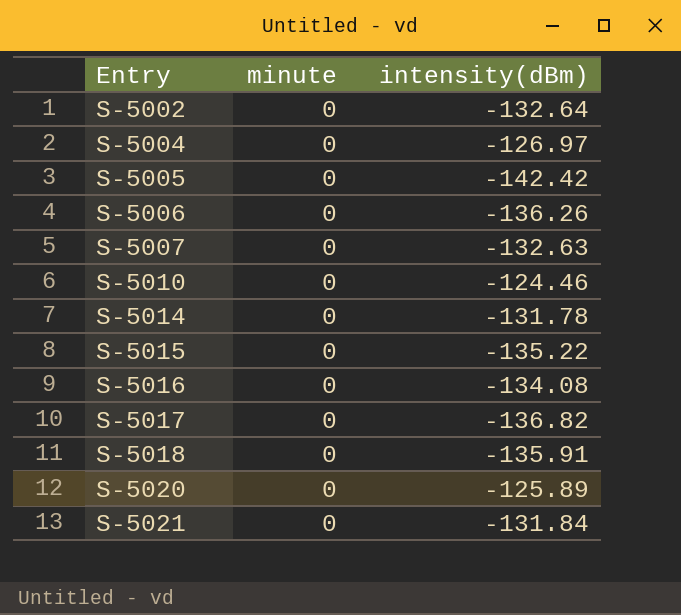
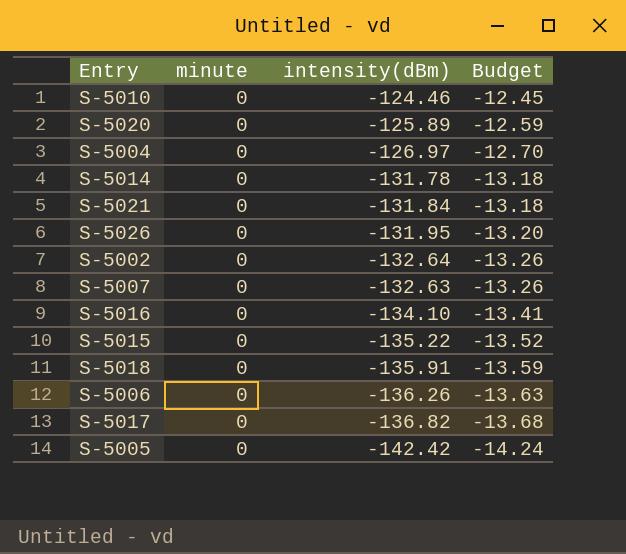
row order: Entry ascending -> Budget descending
column Budget | formula: none -> [intensity(dBm)] * 0.1
row S-5026: none -> 0 | -131.95 | -13.20
S-5016 | intensity(dBm): -134.08 -> -134.10

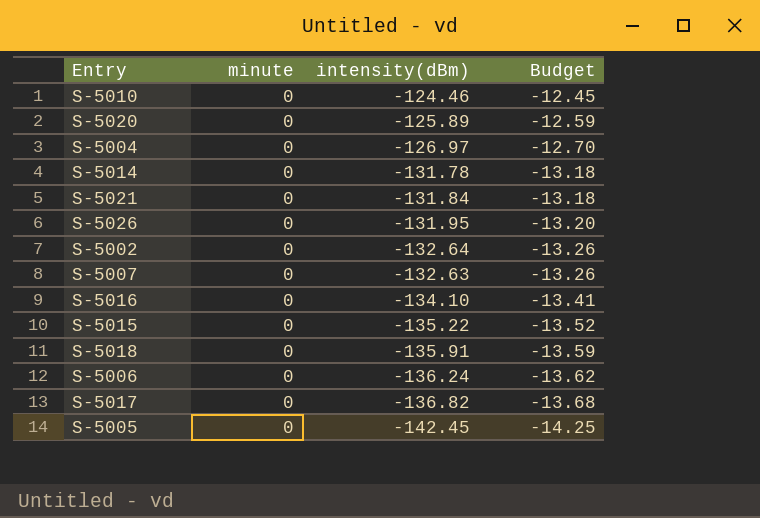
S-5006 | intensity(dBm): -136.26 -> -136.24
S-5006 | Budget: -13.63 -> -13.62
S-5005 | intensity(dBm): -142.42 -> -142.45
S-5005 | Budget: -14.24 -> -14.25

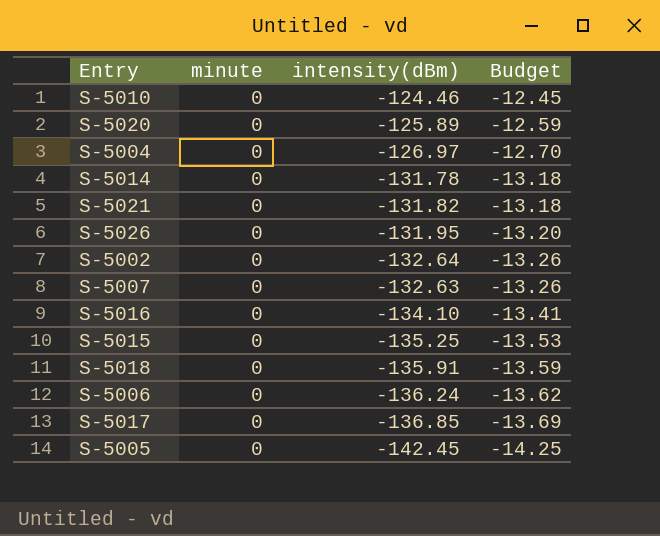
S-5021 | intensity(dBm): -131.84 -> -131.82
S-5015 | intensity(dBm): -135.22 -> -135.25
S-5015 | Budget: -13.52 -> -13.53
S-5017 | intensity(dBm): -136.82 -> -136.85
S-5017 | Budget: -13.68 -> -13.69

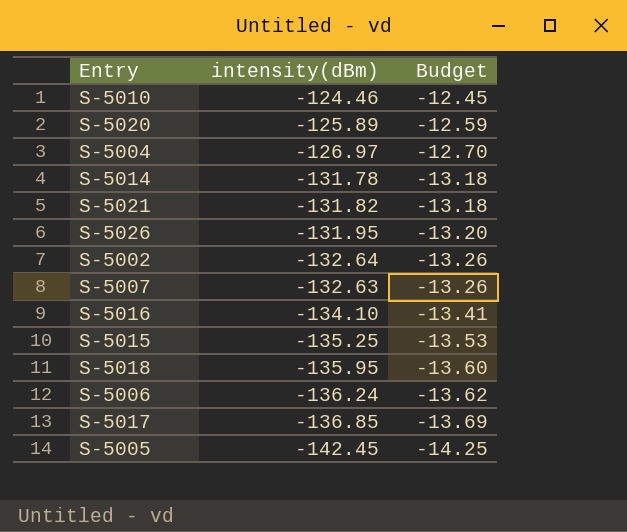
column minute | position: 2 -> none
S-5018 | intensity(dBm): -135.91 -> -135.95
S-5018 | Budget: -13.59 -> -13.60

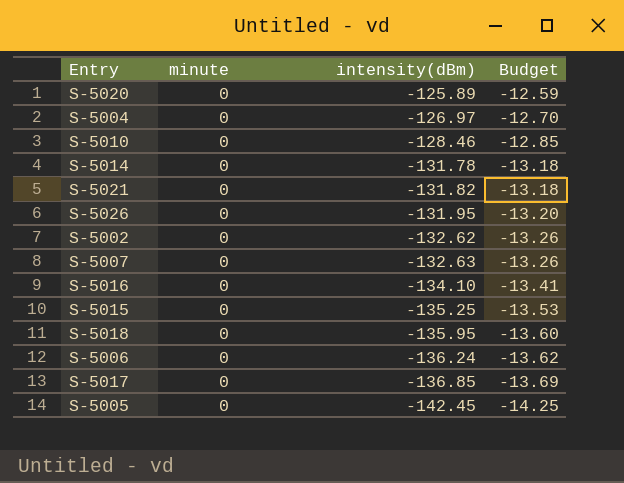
row order: Budget descending -> intensity(dBm) descending
column minute | position: none -> 2
S-5010 | intensity(dBm): -124.46 -> -128.46
S-5010 | Budget: -12.45 -> -12.85
S-5002 | intensity(dBm): -132.64 -> -132.62

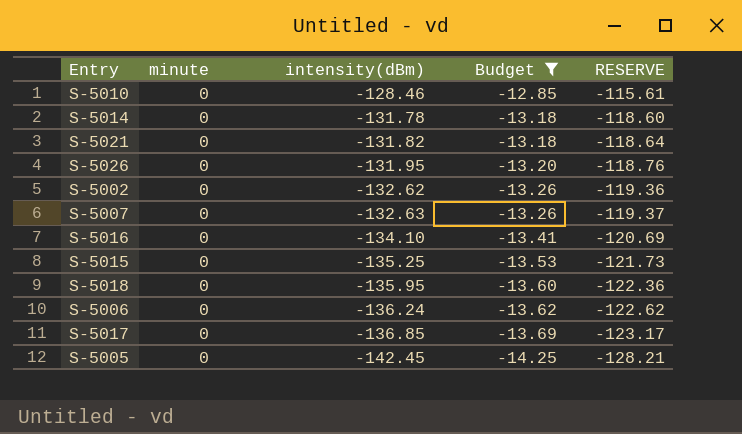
filter: none -> Budget <= -12.85
column RESERVE | formula: none -> [intensity(dBm)] * 0.9

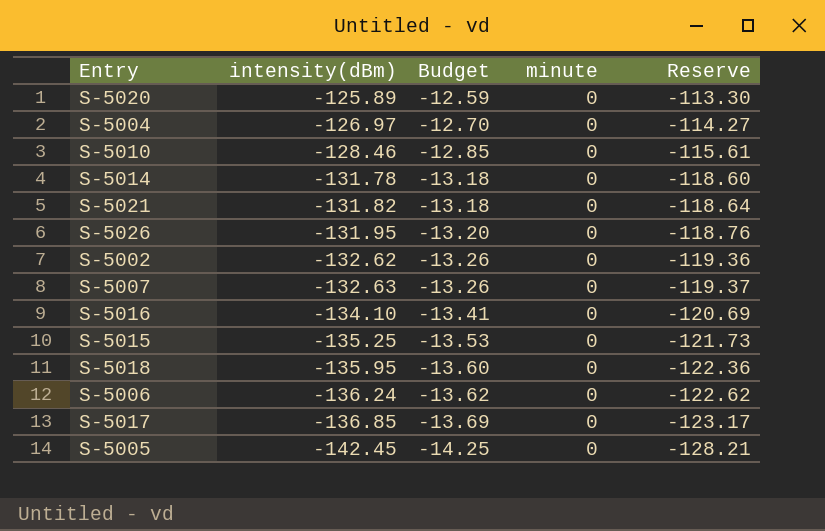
filter: Budget <= -12.85 -> none
column minute | position: 2 -> 4
column name: RESERVE -> Reserve

